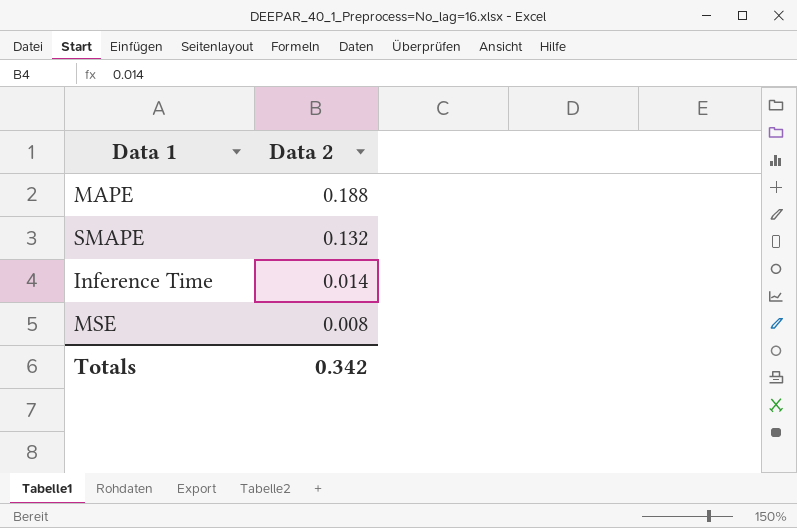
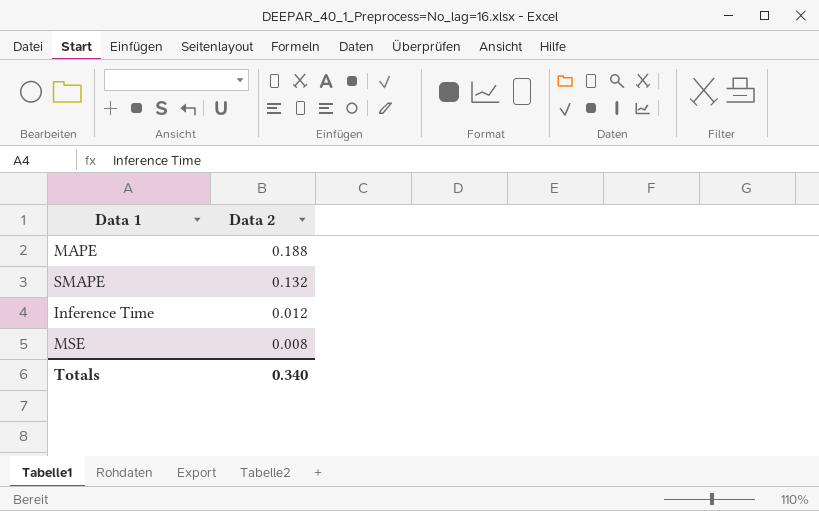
Inference Time | Data 2: 0.014 -> 0.012
Totals | Data 2: 0.342 -> 0.340

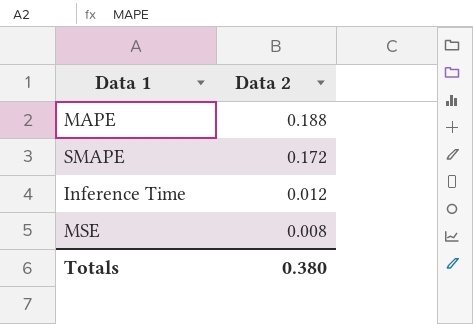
SMAPE | Data 2: 0.132 -> 0.172
Totals | Data 2: 0.340 -> 0.380

